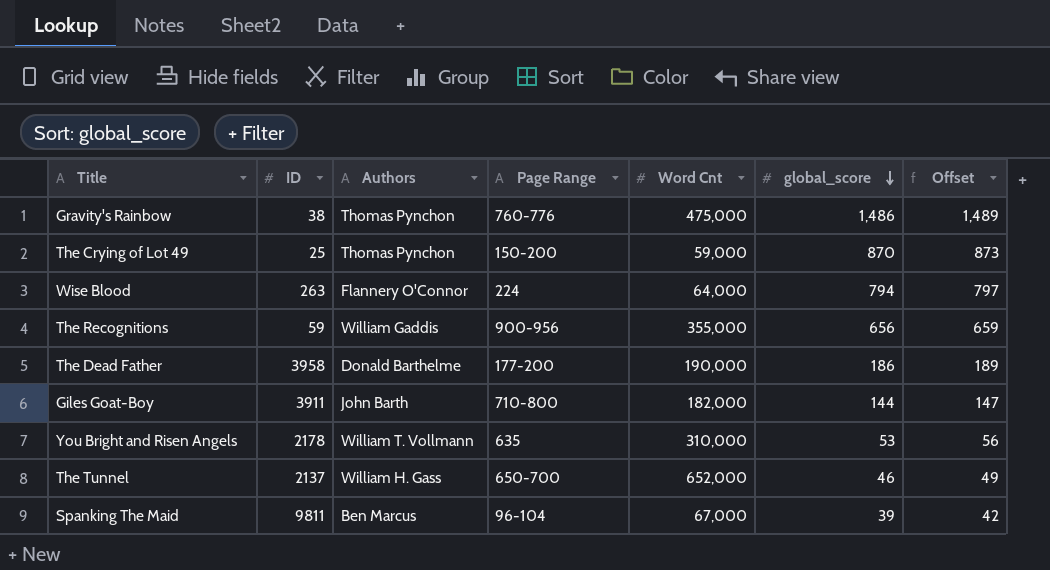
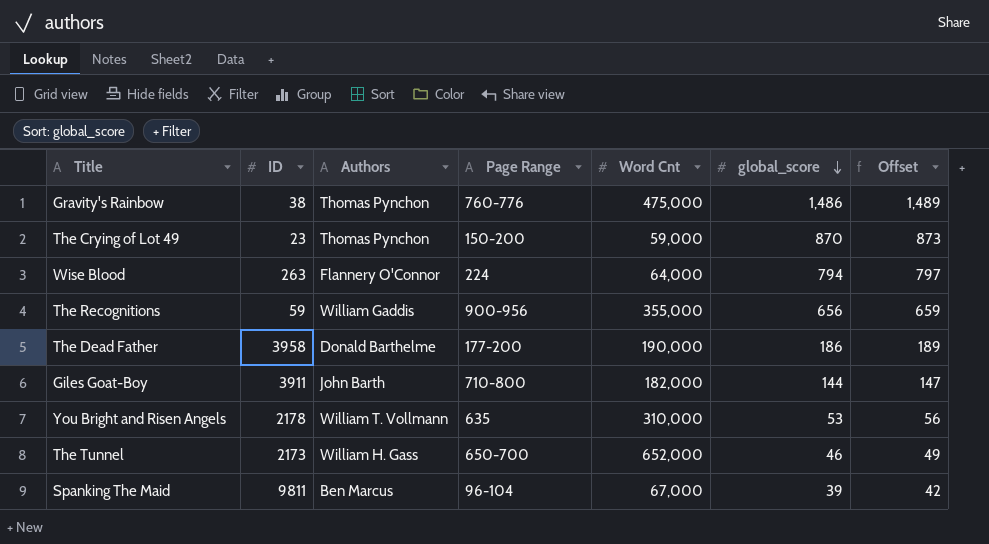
The Crying of Lot 49 | ID: 25 -> 23
The Tunnel | ID: 2137 -> 2173

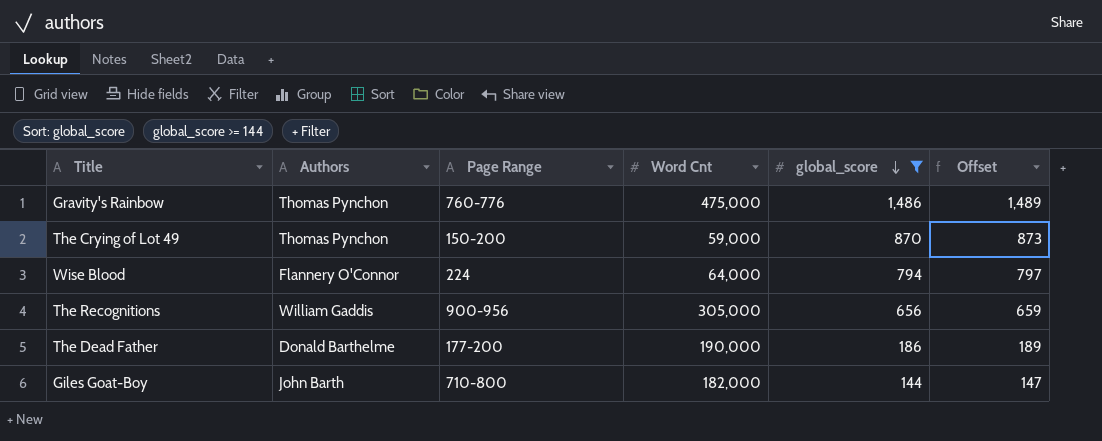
filter: none -> global_score >= 144
column ID | position: 2 -> none
The Recognitions | Word Cnt: 355,000 -> 305,000

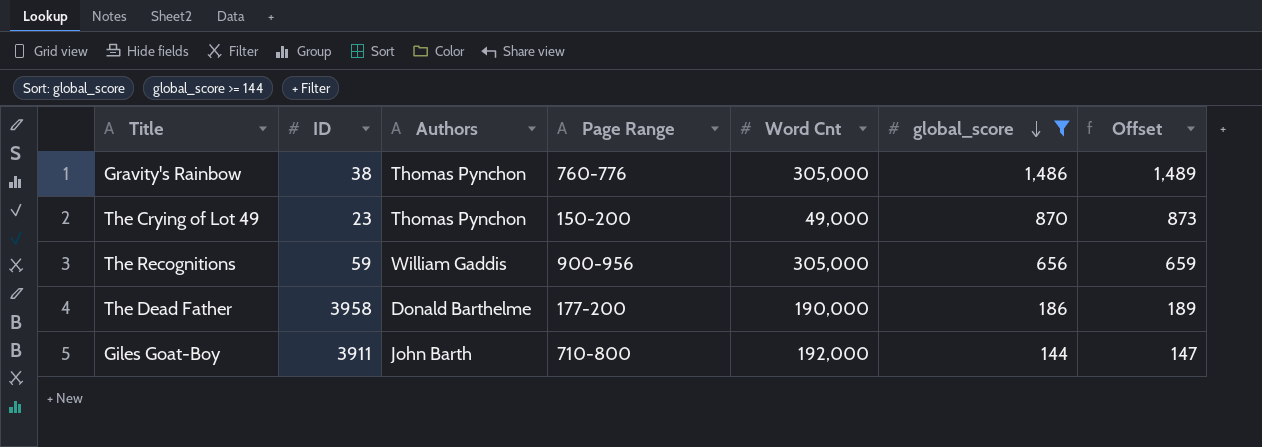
column ID | position: none -> 2
row Wise Blood: Flannery O'Connor | 224 | 64,000 | 794 | 797 -> none
Gravity's Rainbow | Word Cnt: 475,000 -> 305,000
The Crying of Lot 49 | Word Cnt: 59,000 -> 49,000
Giles Goat-Boy | Word Cnt: 182,000 -> 192,000

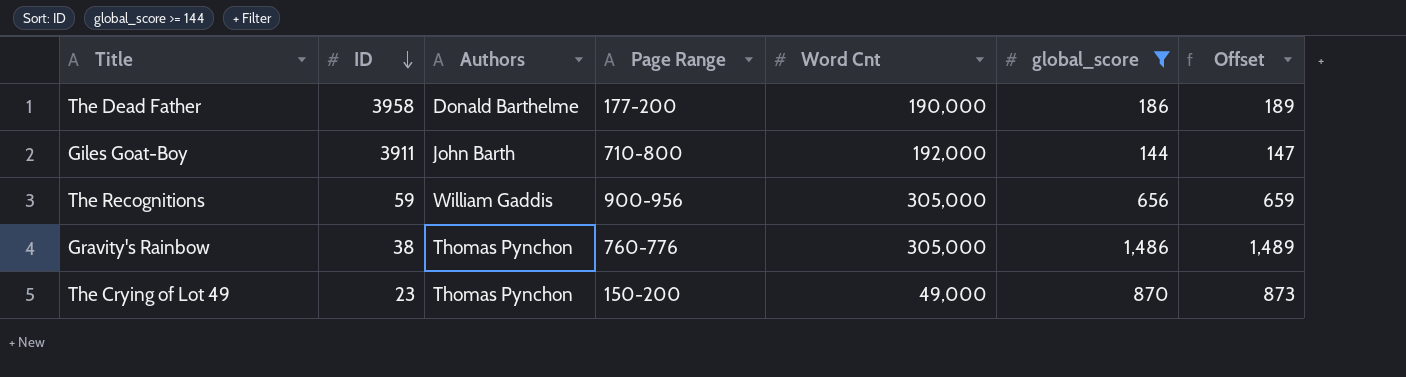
row order: global_score descending -> ID descending

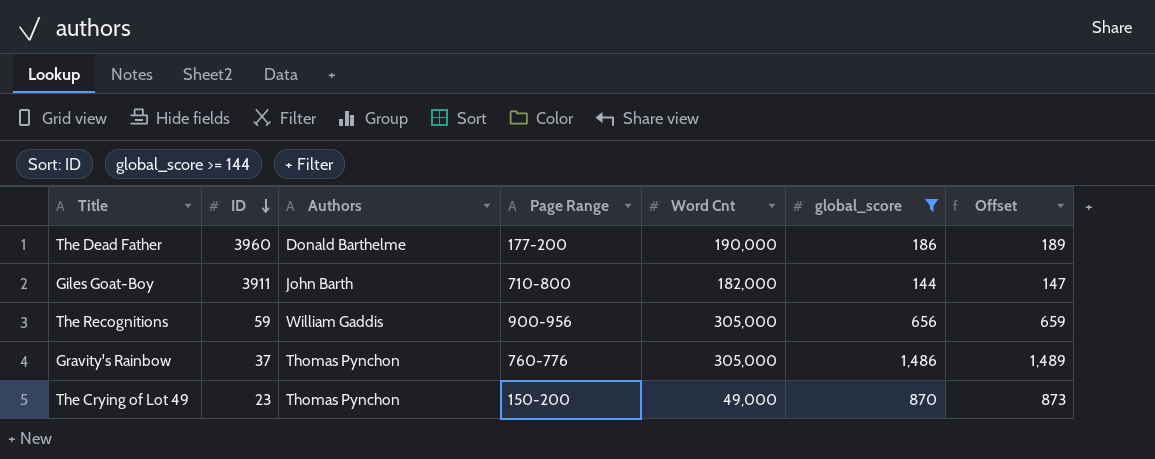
The Dead Father | ID: 3958 -> 3960
Giles Goat-Boy | Word Cnt: 192,000 -> 182,000
Gravity's Rainbow | ID: 38 -> 37

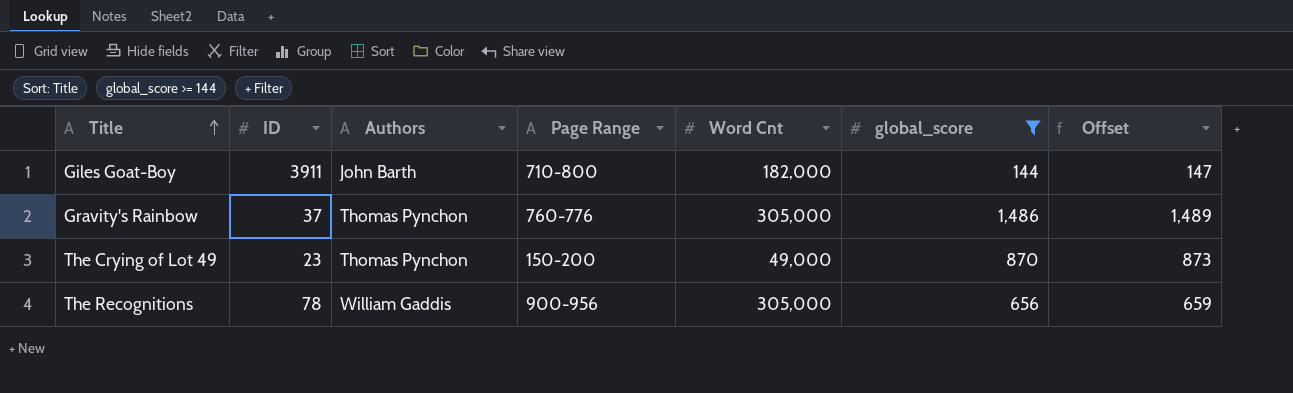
row order: ID descending -> Title ascending
row The Dead Father: 3960 | Donald Barthelme | 177-200 | 190,000 | 186 | 189 -> none
The Recognitions | ID: 59 -> 78

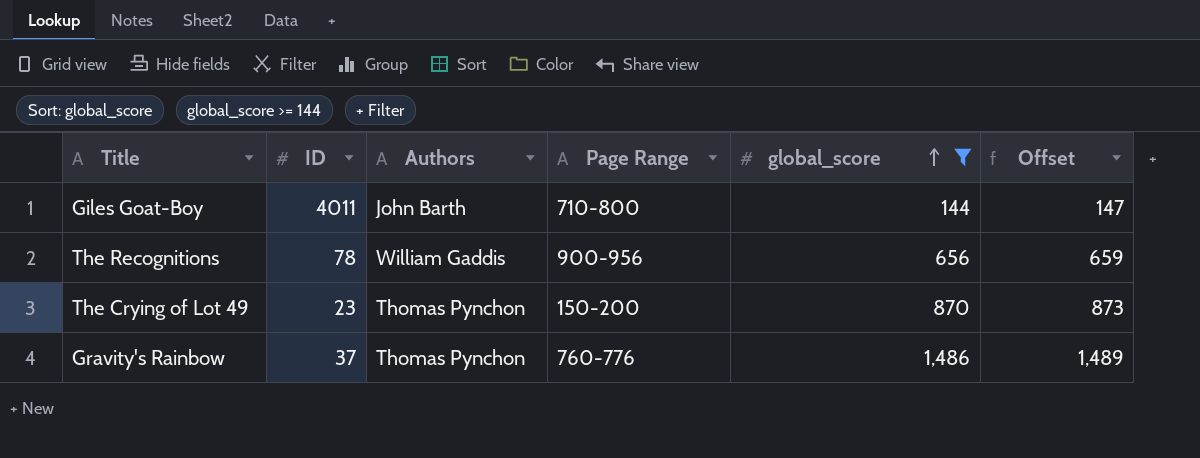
row order: Title ascending -> global_score ascending
column Word Cnt | position: 5 -> none
Giles Goat-Boy | ID: 3911 -> 4011

